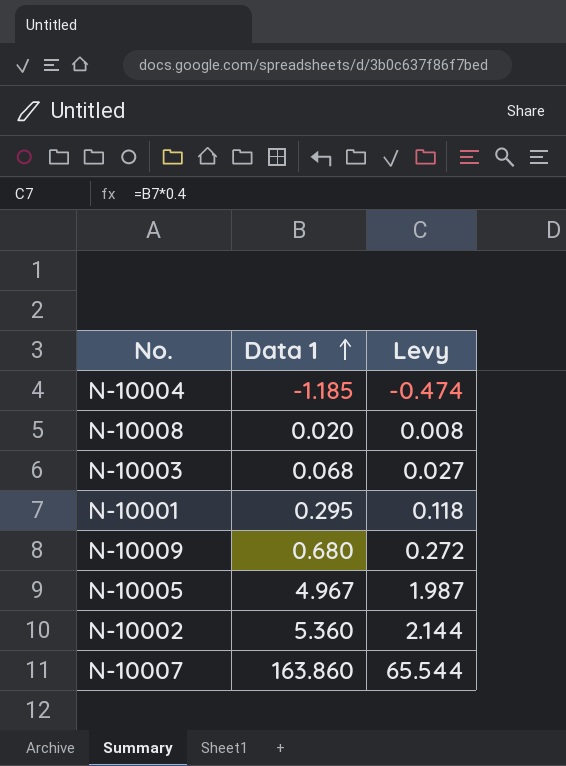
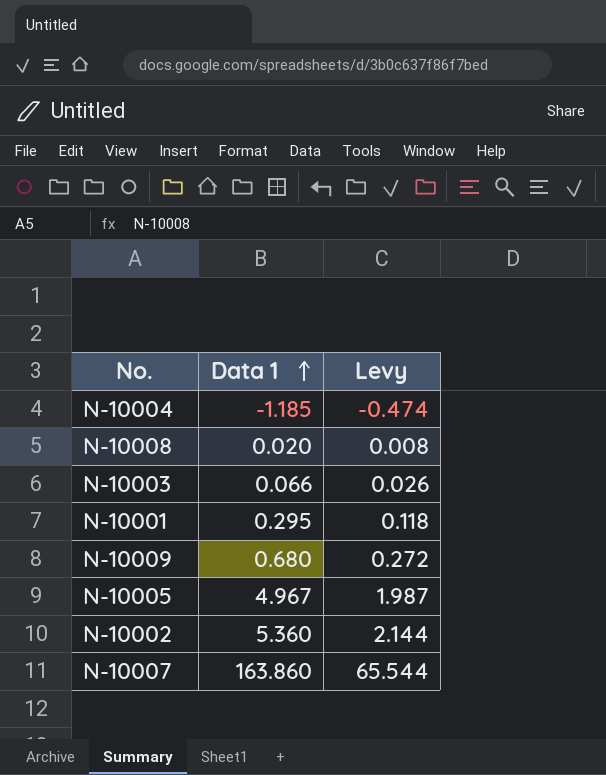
N-10003 | Data 1: 0.068 -> 0.066
N-10003 | Levy: 0.027 -> 0.026

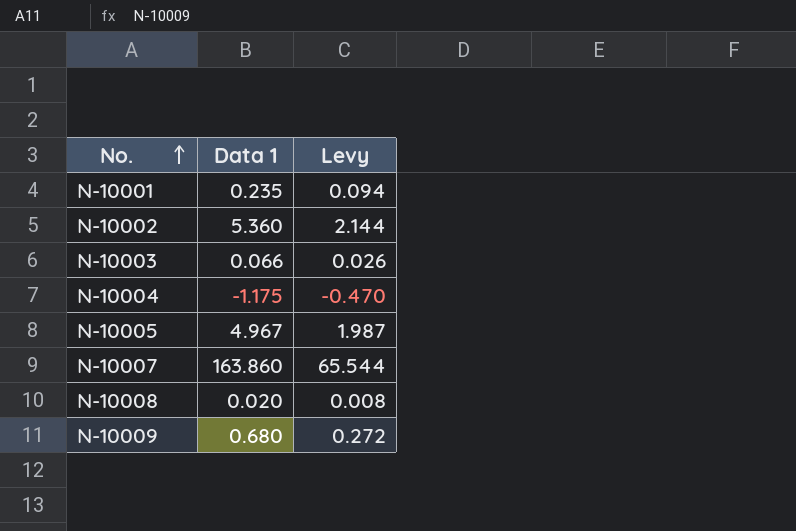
row order: Data 1 ascending -> No. ascending
N-10001 | Data 1: 0.295 -> 0.235
N-10001 | Levy: 0.118 -> 0.094
N-10004 | Data 1: -1.185 -> -1.175
N-10004 | Levy: -0.474 -> -0.470

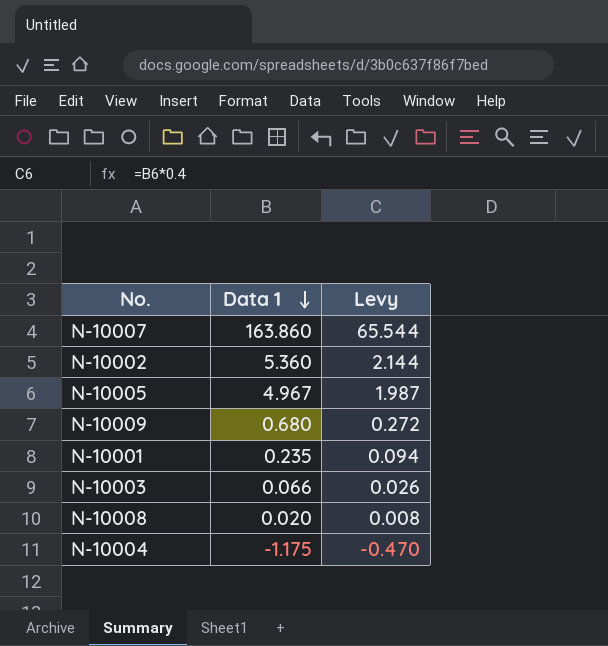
row order: No. ascending -> Data 1 descending

